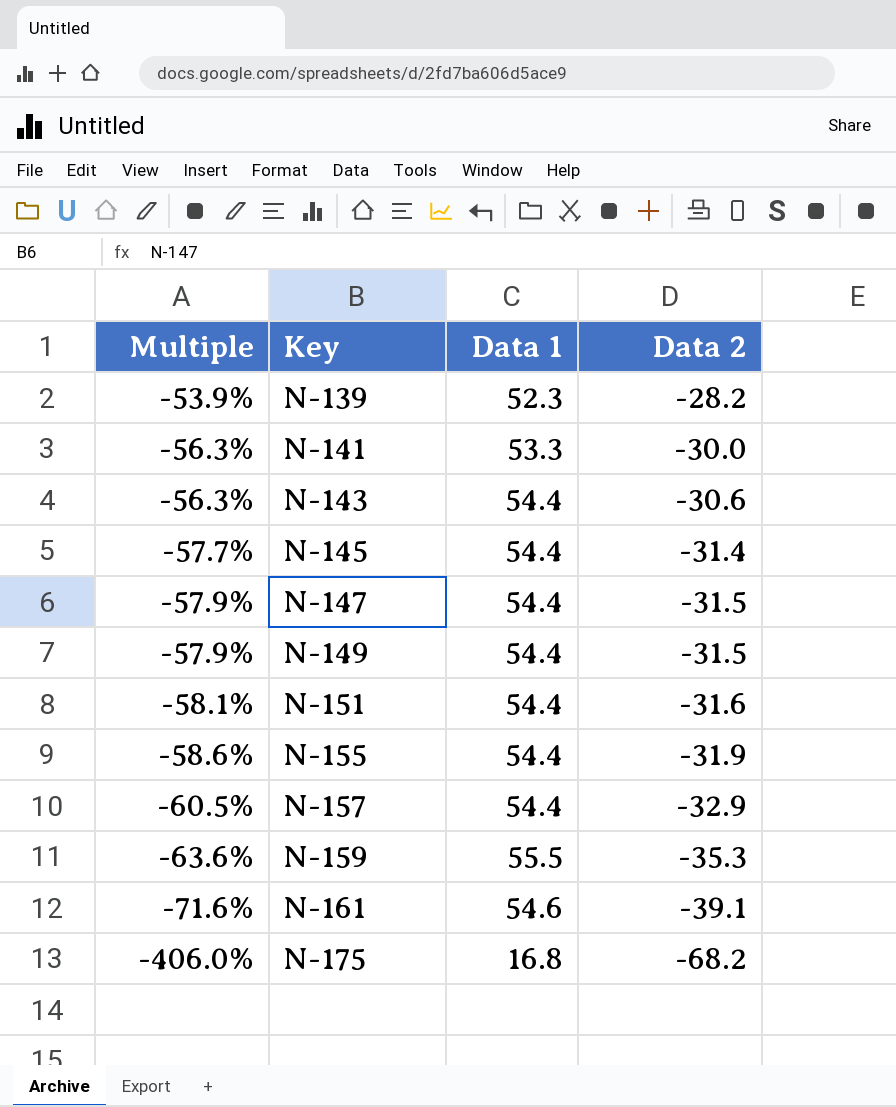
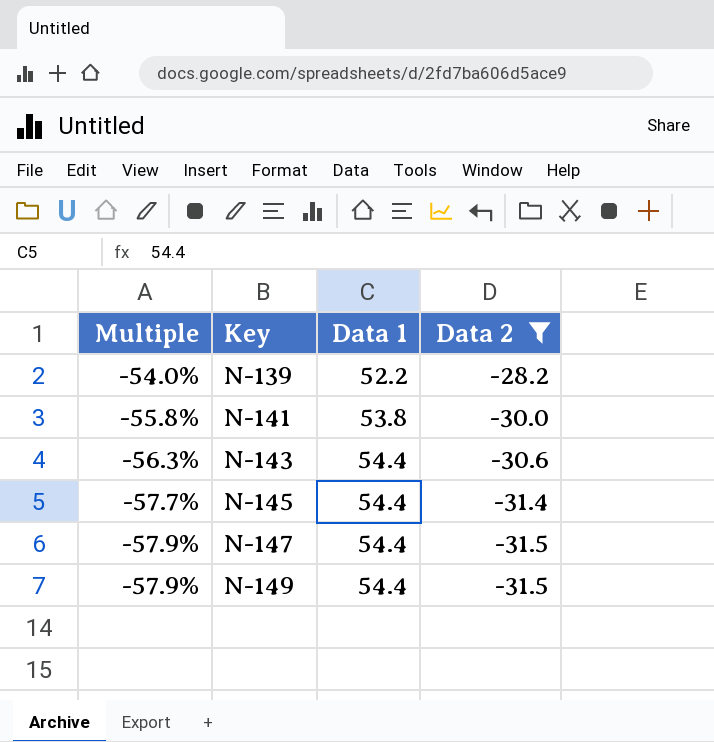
filter: none -> Data 2 >= -31.5
N-139 | Multiple: -53.9% -> -54.0%
N-139 | Data 1: 52.3 -> 52.2
N-141 | Multiple: -56.3% -> -55.8%
N-141 | Data 1: 53.3 -> 53.8

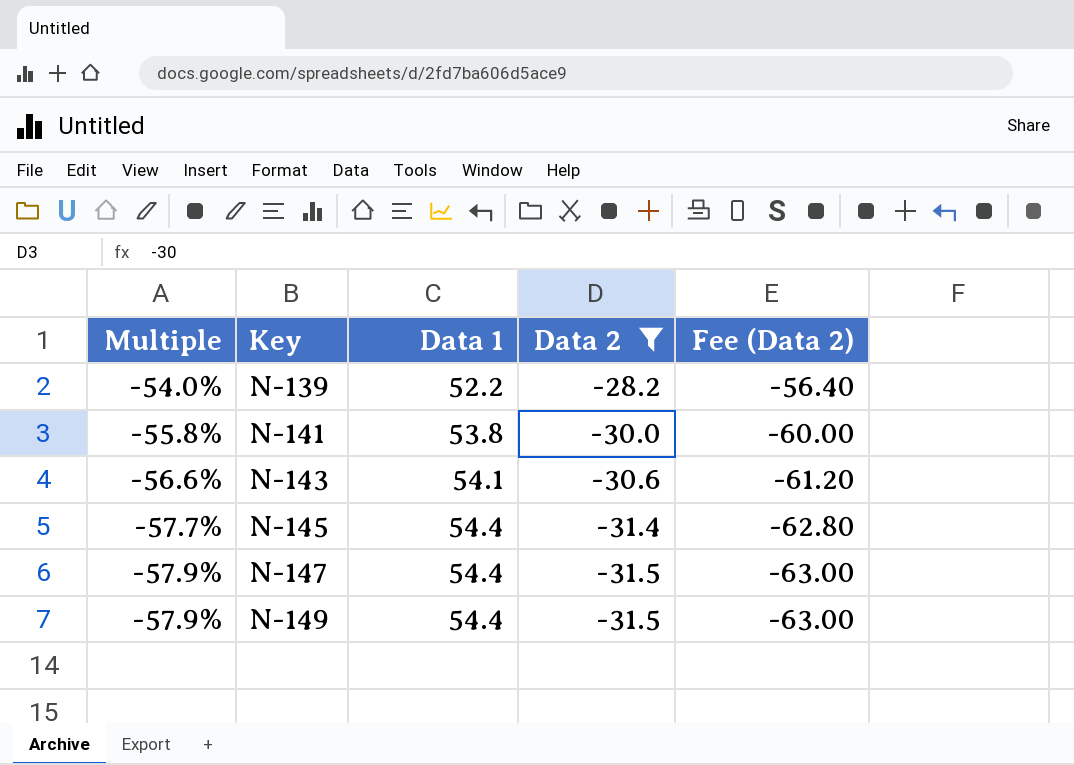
column Fee (Data 2) | formula: none -> [Data 2] * 2
N-143 | Multiple: -56.3% -> -56.6%
N-143 | Data 1: 54.4 -> 54.1

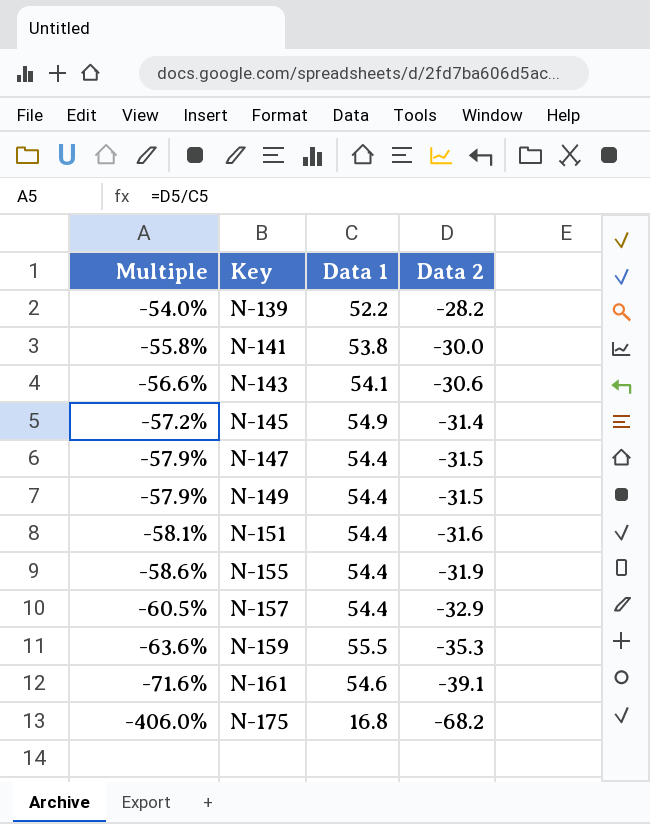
filter: Data 2 >= -31.5 -> none
column Fee (Data 2) | formula: [Data 2] * 2 -> none
N-145 | Multiple: -57.7% -> -57.2%
N-145 | Data 1: 54.4 -> 54.9

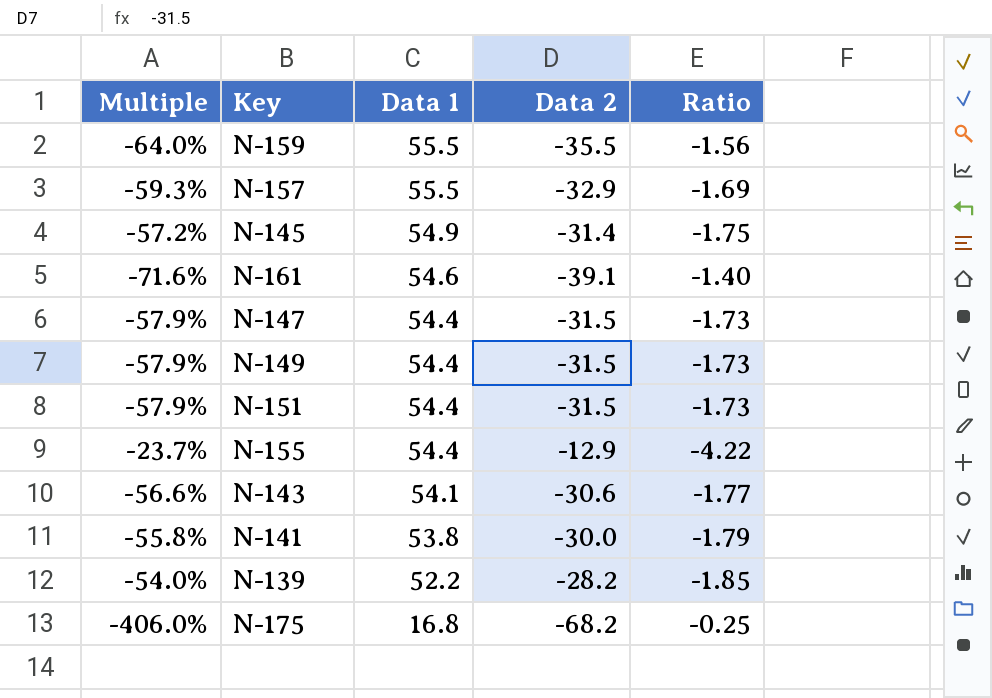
row order: Multiple descending -> Data 1 descending
column Ratio | formula: none -> [Data 1] / [Data 2]
N-159 | Multiple: -63.6% -> -64.0%
N-159 | Data 2: -35.3 -> -35.5
N-157 | Multiple: -60.5% -> -59.3%
N-157 | Data 1: 54.4 -> 55.5
N-151 | Multiple: -58.1% -> -57.9%
N-151 | Data 2: -31.6 -> -31.5
N-155 | Multiple: -58.6% -> -23.7%
N-155 | Data 2: -31.9 -> -12.9

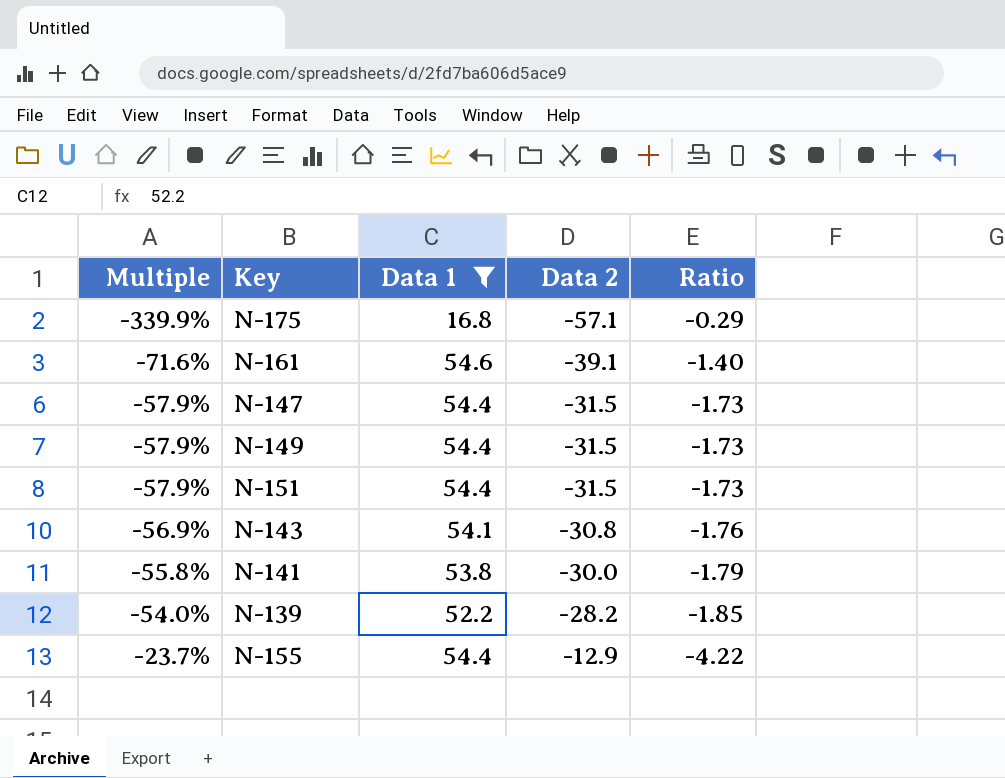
filter: none -> Data 1 <= 54.6
row order: Data 1 descending -> Multiple ascending
N-175 | Multiple: -406.0% -> -339.9%
N-175 | Data 2: -68.2 -> -57.1
N-175 | Ratio: -0.25 -> -0.29
N-143 | Multiple: -56.6% -> -56.9%
N-143 | Data 2: -30.6 -> -30.8
N-143 | Ratio: -1.77 -> -1.76

